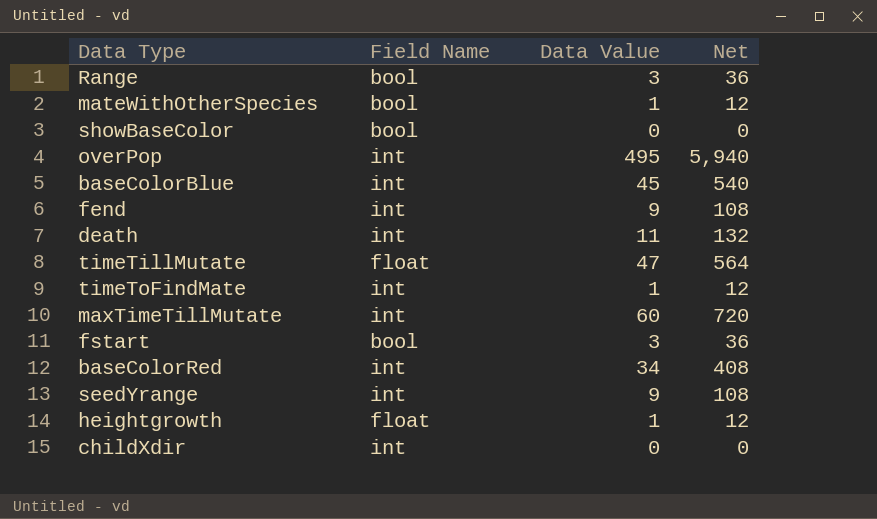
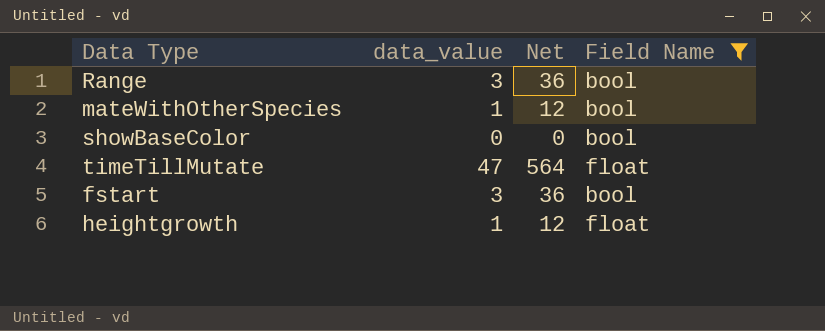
filter: none -> Field Name != int
column name: Data Value -> data_value
column Field Name | position: 2 -> 4

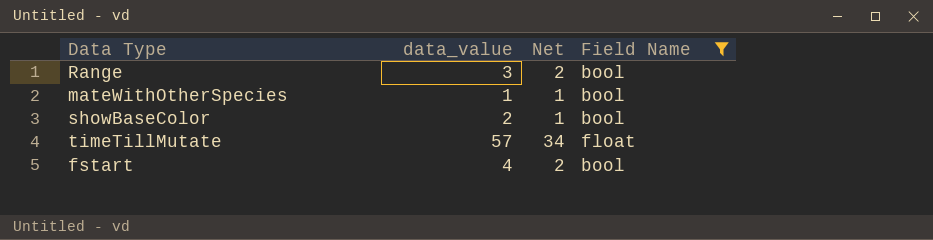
column Net | formula: [data_value] * 12 -> [data_value] * 0.6
row heightgrowth: 1 | 12 | float -> none
showBaseColor | data_value: 0 -> 2
timeTillMutate | data_value: 47 -> 57
fstart | data_value: 3 -> 4

